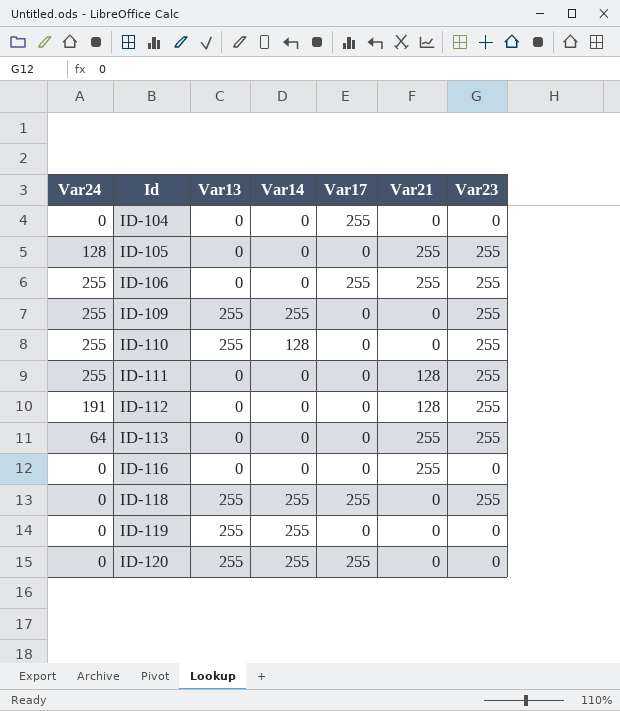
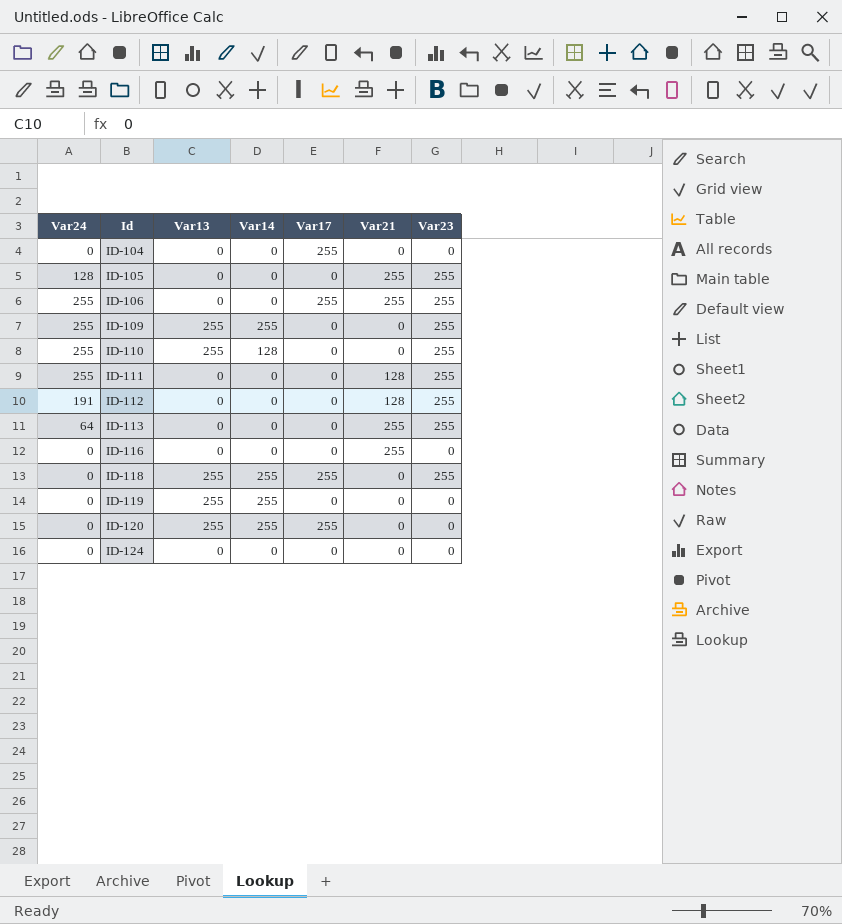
row ID-124: none -> 0 | 0 | 0 | 0 | 0 | 0

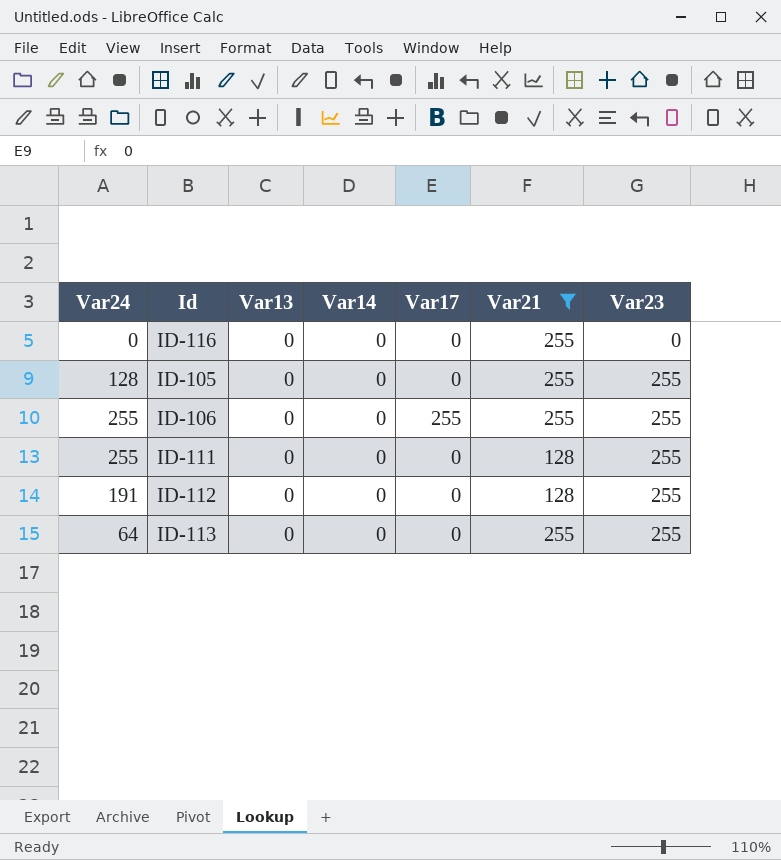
filter: none -> Var21 != 0
row order: Id ascending -> Var23 ascending

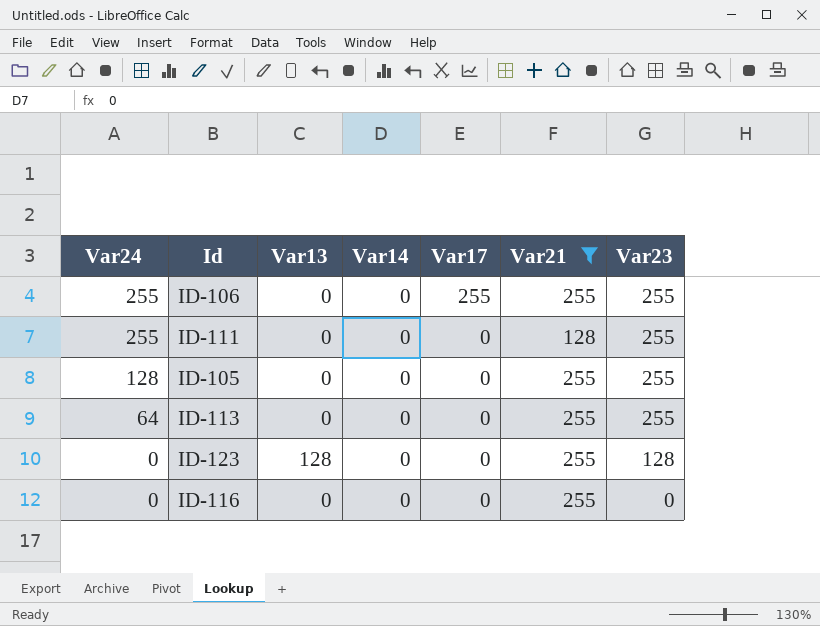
row order: Var23 ascending -> Var24 descending
row ID-112: 191 | 0 | 0 | 0 | 128 | 255 -> none
row ID-123: none -> 0 | 128 | 0 | 0 | 255 | 128

